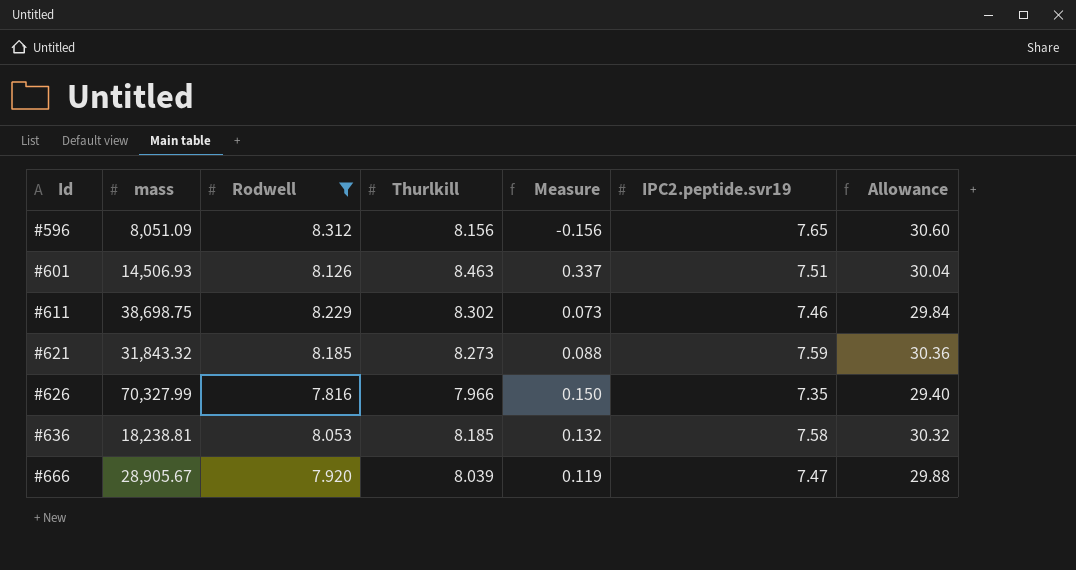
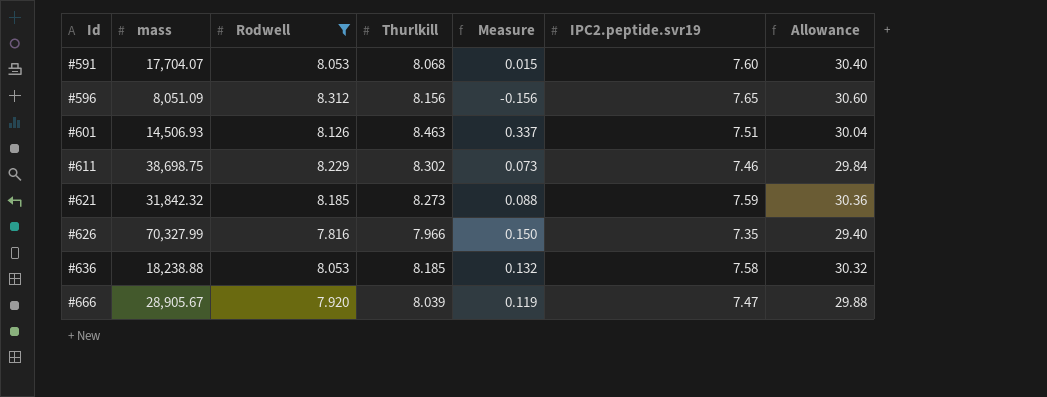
row #591: none -> 17,704.07 | 8.053 | 8.068 | 0.015 | 7.60 | 30.40
#621 | mass: 31,843.32 -> 31,842.32
#636 | mass: 18,238.81 -> 18,238.88

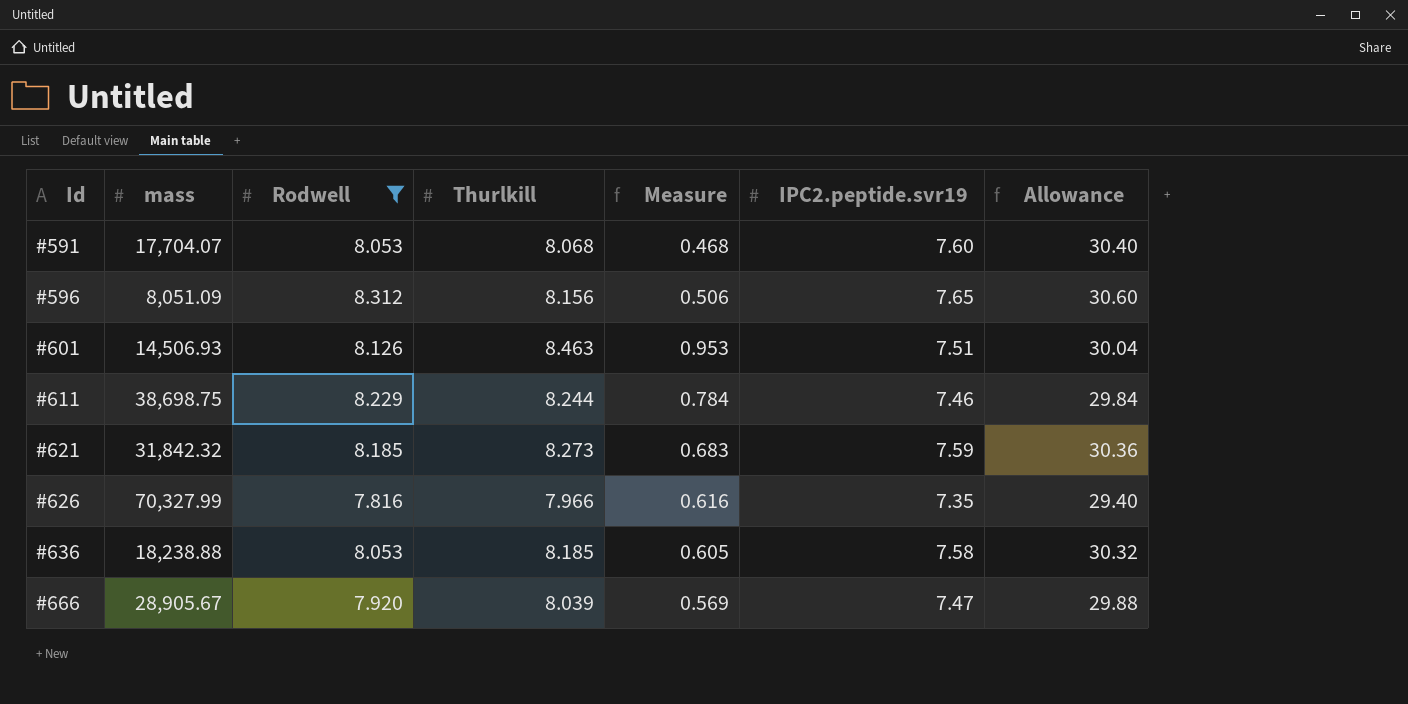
column Measure | formula: [Thurlkill] - [Rodwell] -> [Thurlkill] - [IPC2.peptide.svr19]
#611 | Thurlkill: 8.302 -> 8.244

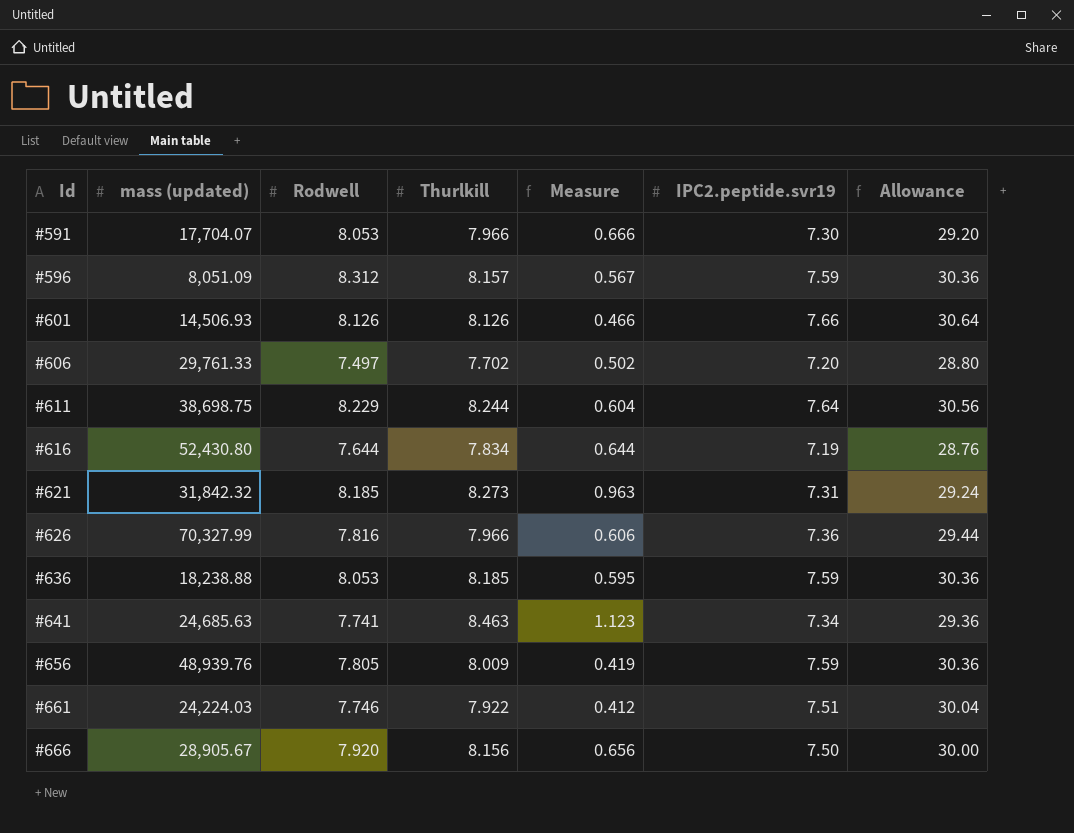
filter: Rodwell >= 7.816 -> none
column name: mass -> mass (updated)
#591 | Thurlkill: 8.068 -> 7.966
#591 | Measure: 0.468 -> 0.666
#591 | IPC2.peptide.svr19: 7.60 -> 7.30
#591 | Allowance: 30.40 -> 29.20
#596 | Thurlkill: 8.156 -> 8.157
#596 | Measure: 0.506 -> 0.567
#596 | IPC2.peptide.svr19: 7.65 -> 7.59
#596 | Allowance: 30.60 -> 30.36
#601 | Thurlkill: 8.463 -> 8.126
#601 | Measure: 0.953 -> 0.466
#601 | IPC2.peptide.svr19: 7.51 -> 7.66
#601 | Allowance: 30.04 -> 30.64
#611 | Measure: 0.784 -> 0.604
#611 | IPC2.peptide.svr19: 7.46 -> 7.64
#611 | Allowance: 29.84 -> 30.56
#621 | Measure: 0.683 -> 0.963
#621 | IPC2.peptide.svr19: 7.59 -> 7.31
#621 | Allowance: 30.36 -> 29.24
#626 | Measure: 0.616 -> 0.606
#626 | IPC2.peptide.svr19: 7.35 -> 7.36
#626 | Allowance: 29.40 -> 29.44
#636 | Measure: 0.605 -> 0.595
#636 | IPC2.peptide.svr19: 7.58 -> 7.59
#636 | Allowance: 30.32 -> 30.36
#666 | Thurlkill: 8.039 -> 8.156
#666 | Measure: 0.569 -> 0.656
#666 | IPC2.peptide.svr19: 7.47 -> 7.50
#666 | Allowance: 29.88 -> 30.00

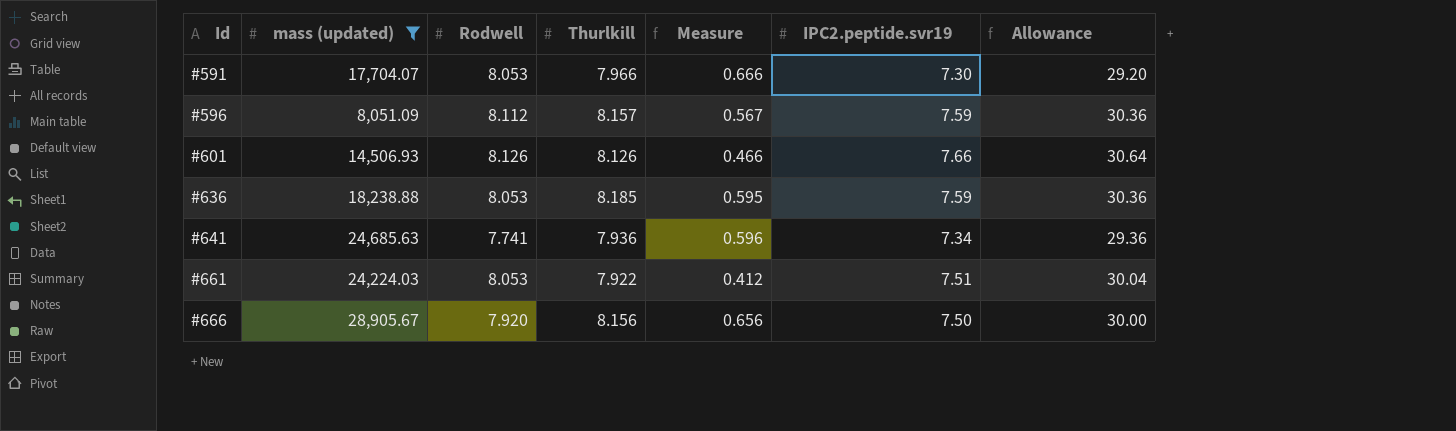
filter: none -> mass (updated) <= 28,905.67
#596 | Rodwell: 8.312 -> 8.112
#641 | Thurlkill: 8.463 -> 7.936
#641 | Measure: 1.123 -> 0.596
#661 | Rodwell: 7.746 -> 8.053

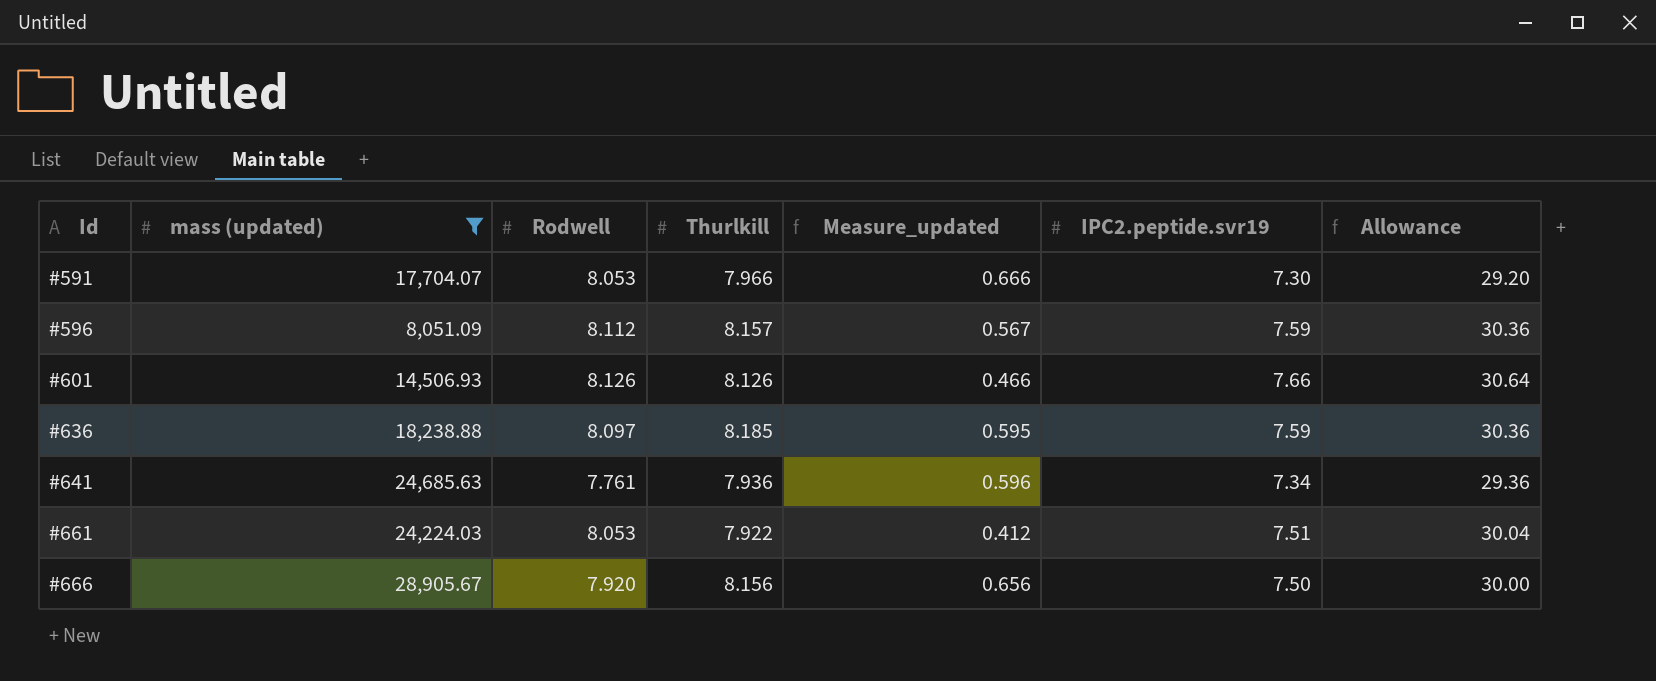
column name: Measure -> Measure_updated
#636 | Rodwell: 8.053 -> 8.097
#641 | Rodwell: 7.741 -> 7.761

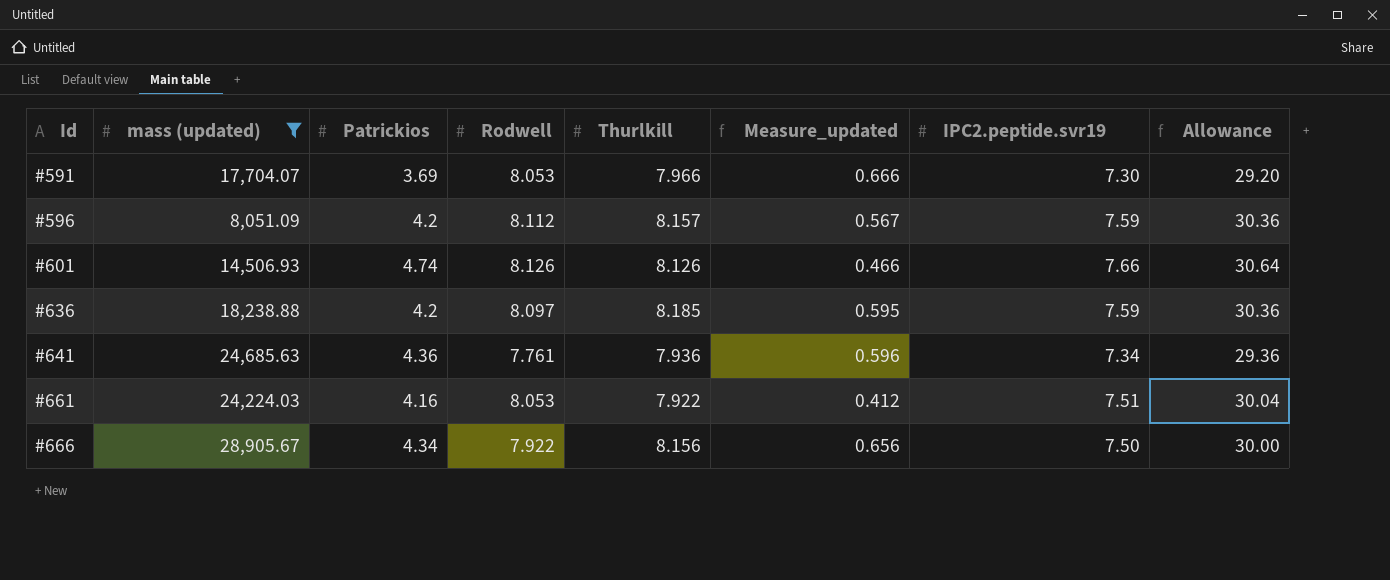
column Patrickios | position: none -> 3
#666 | Rodwell: 7.920 -> 7.922

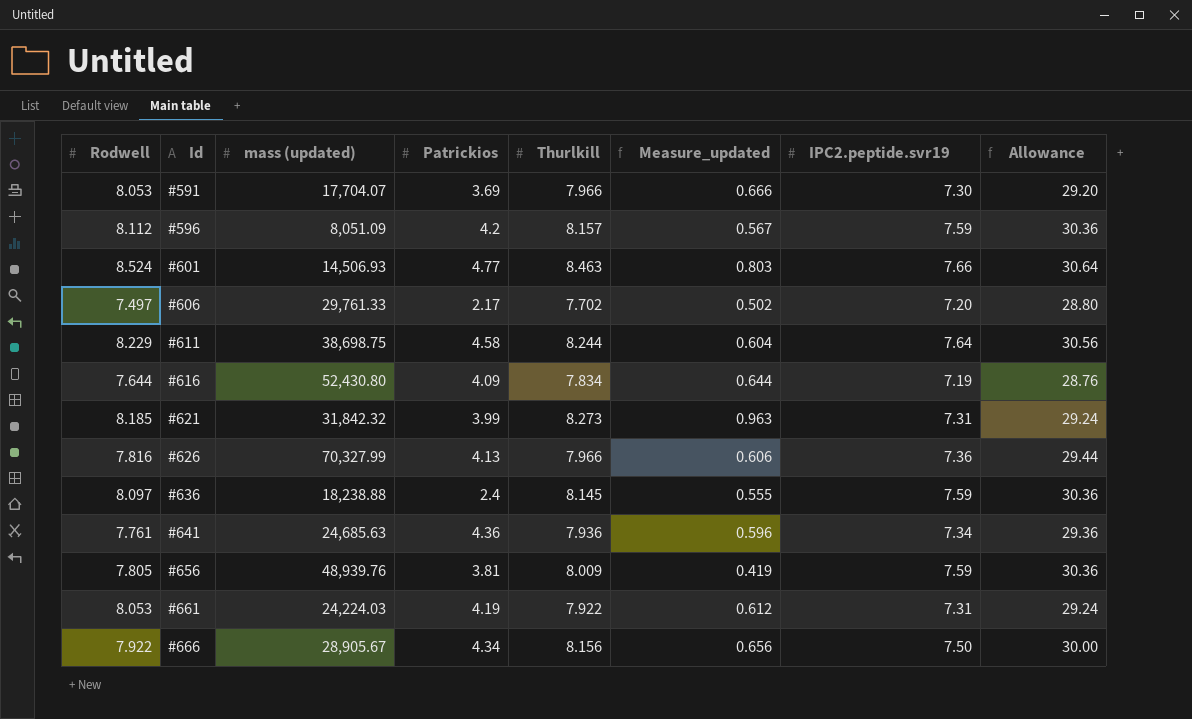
filter: mass (updated) <= 28,905.67 -> none
column Rodwell | position: 4 -> 1
#601 | Rodwell: 8.126 -> 8.524
#601 | Patrickios: 4.74 -> 4.77
#601 | Thurlkill: 8.126 -> 8.463
#601 | Measure_updated: 0.466 -> 0.803
#636 | Patrickios: 4.2 -> 2.4
#636 | Thurlkill: 8.185 -> 8.145
#636 | Measure_updated: 0.595 -> 0.555
#661 | Patrickios: 4.16 -> 4.19
#661 | Measure_updated: 0.412 -> 0.612
#661 | IPC2.peptide.svr19: 7.51 -> 7.31
#661 | Allowance: 30.04 -> 29.24

